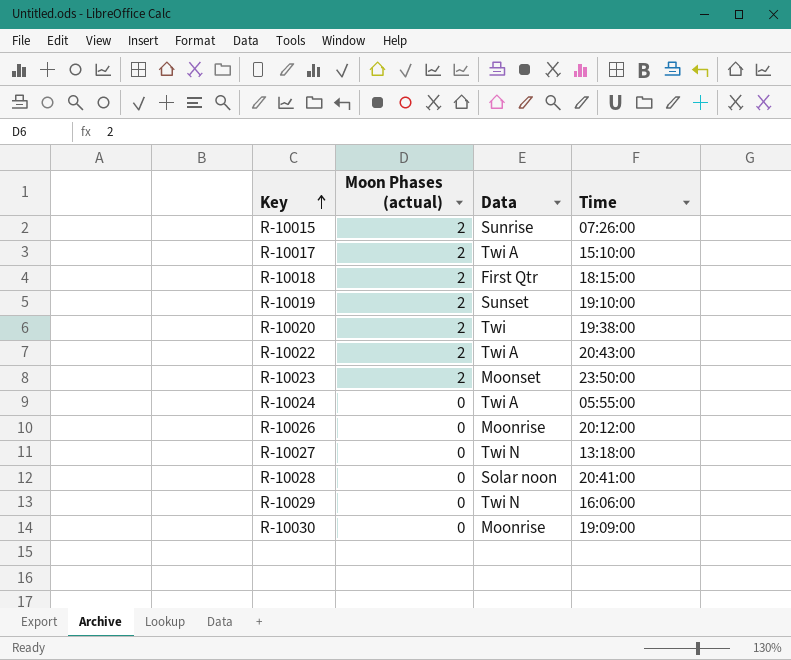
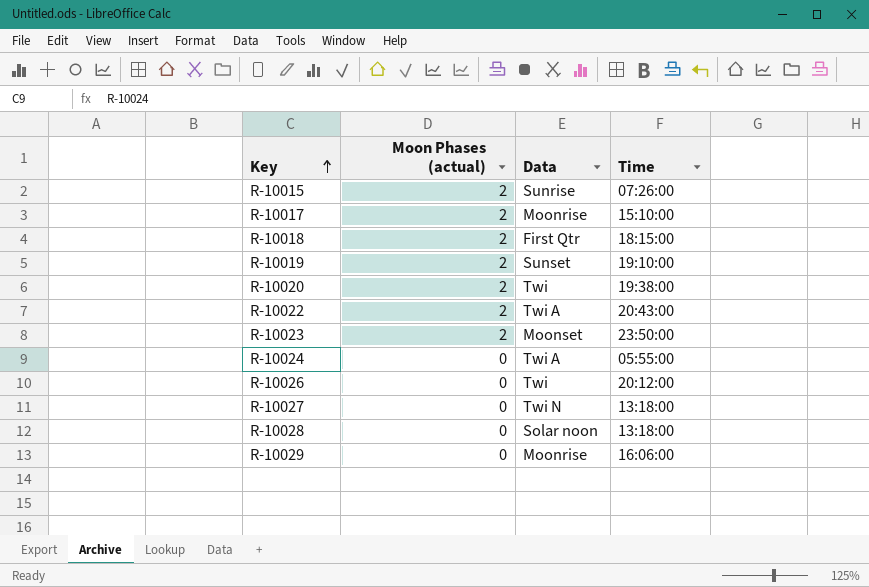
row R-10030: 0 | Moonrise | 19:09:00 -> none
R-10017 | Data: Twi A -> Moonrise
R-10026 | Data: Moonrise -> Twi
R-10028 | Time: 20:41:00 -> 13:18:00
R-10029 | Data: Twi N -> Moonrise

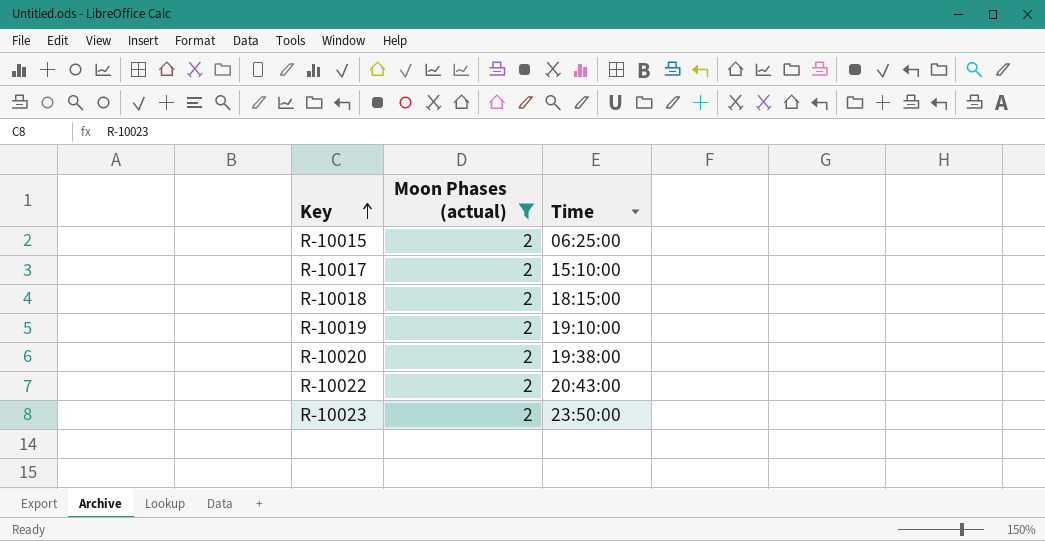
filter: none -> Moon Phases (actual) = 2
column Data | position: 3 -> none
R-10015 | Time: 07:26:00 -> 06:25:00

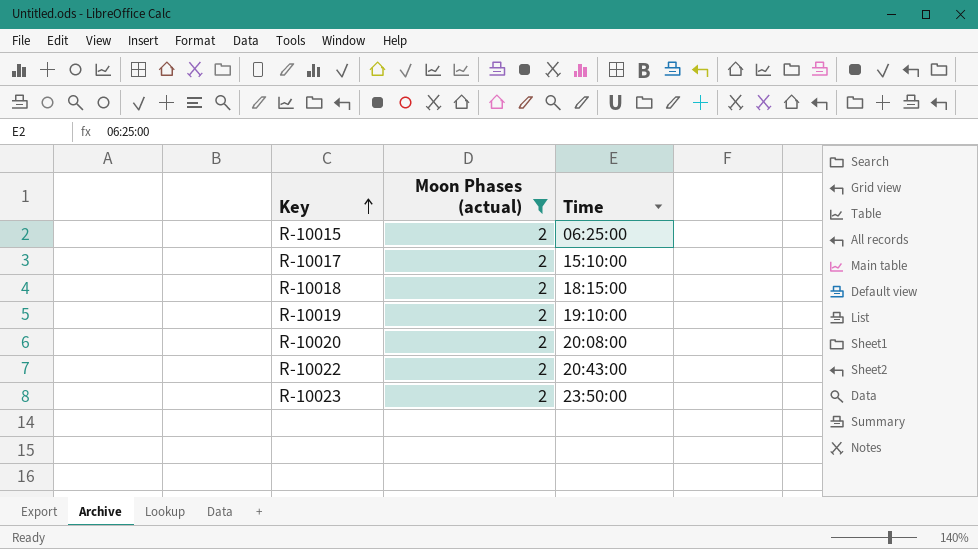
R-10020 | Time: 19:38:00 -> 20:08:00

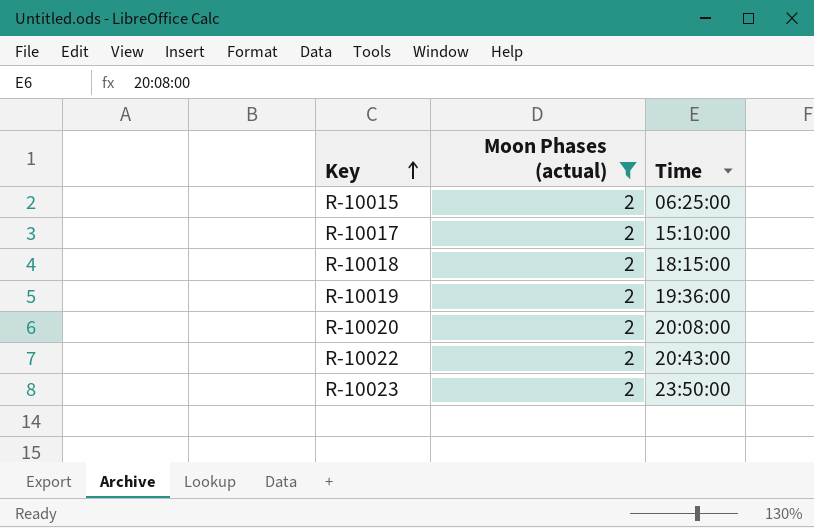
R-10019 | Time: 19:10:00 -> 19:36:00

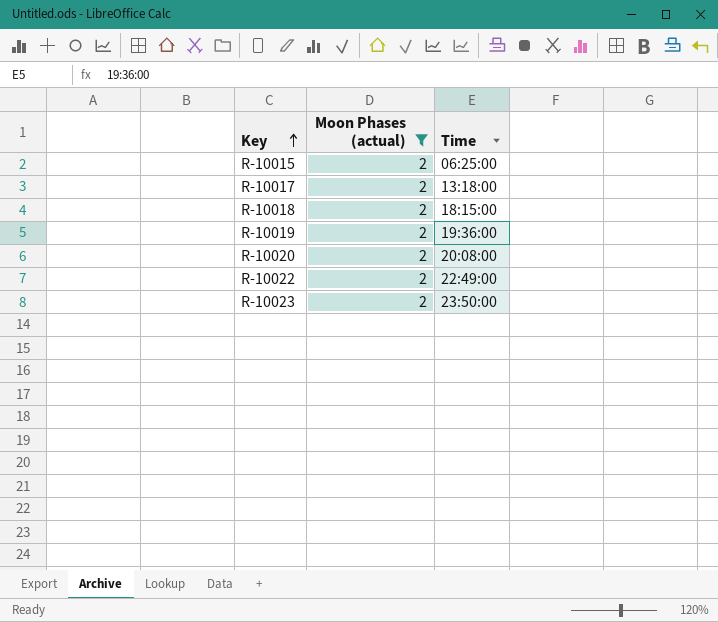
R-10017 | Time: 15:10:00 -> 13:18:00
R-10022 | Time: 20:43:00 -> 22:49:00

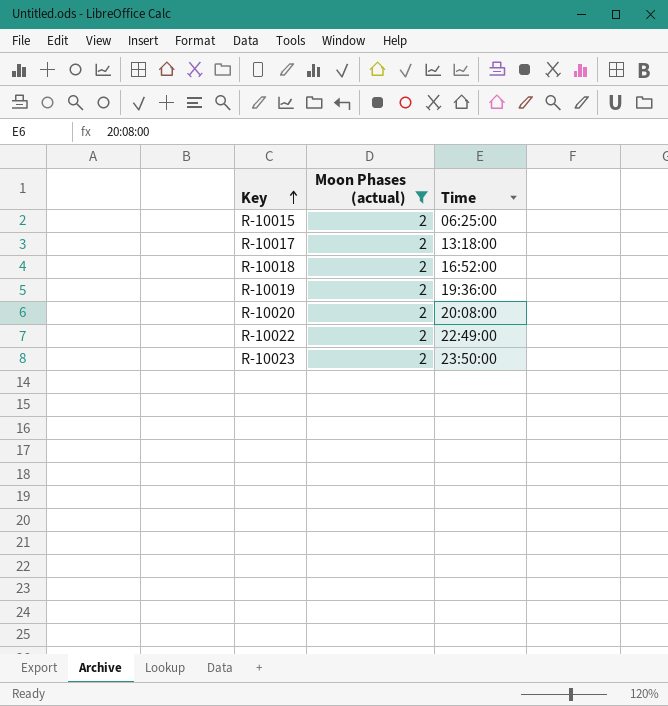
R-10018 | Time: 18:15:00 -> 16:52:00

